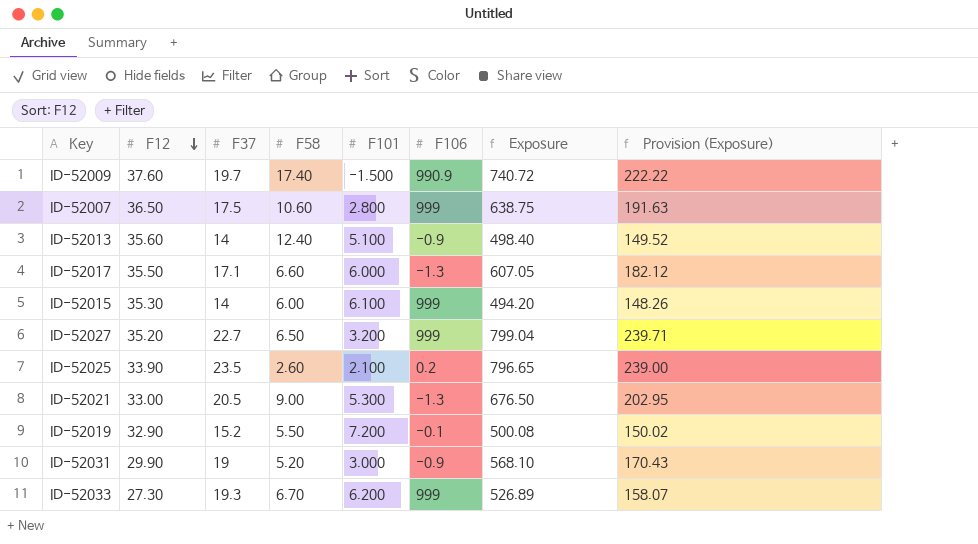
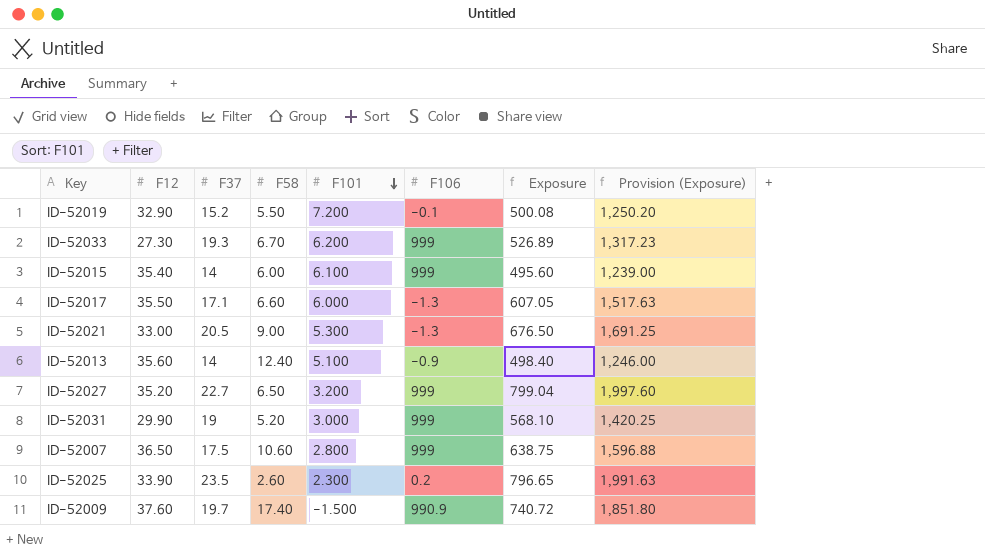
row order: F12 descending -> F101 descending
column Provision (Exposure) | formula: [Exposure] * 0.3 -> [Exposure] * 2.5
ID-52015 | F12: 35.30 -> 35.40
ID-52015 | Exposure: 494.20 -> 495.60
ID-52031 | F106: -0.9 -> 999
ID-52025 | F101: 2.100 -> 2.300

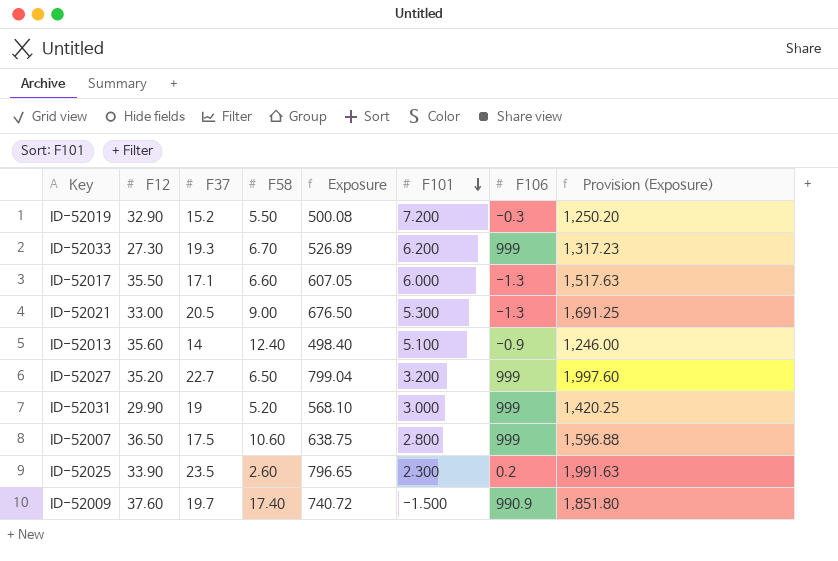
column Exposure | position: 7 -> 5
row ID-52015: 35.40 | 14 | 6.00 | 6.100 | 999 | 495.60 | 1,239.00 -> none
ID-52019 | F106: -0.1 -> -0.3

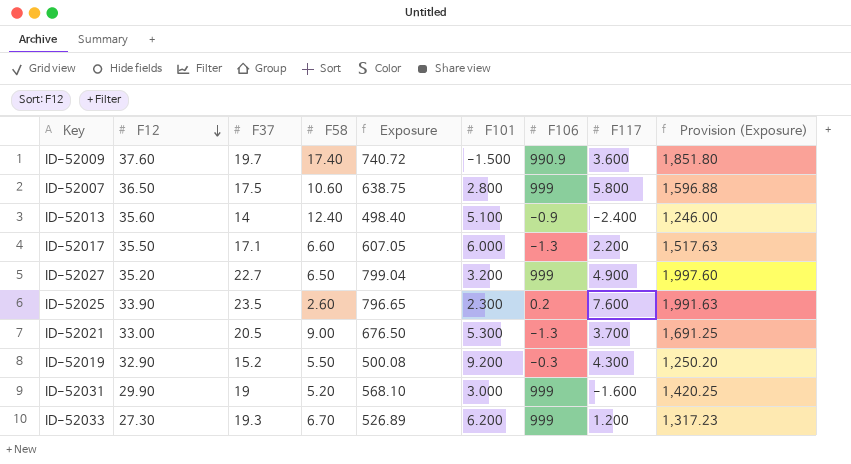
row order: F101 descending -> F12 descending
column F117 | position: none -> 8
ID-52019 | F101: 7.200 -> 9.200

